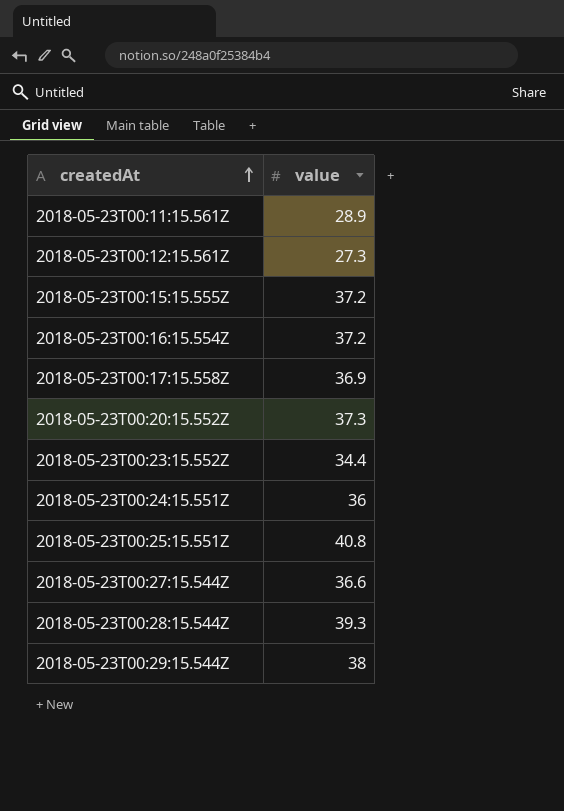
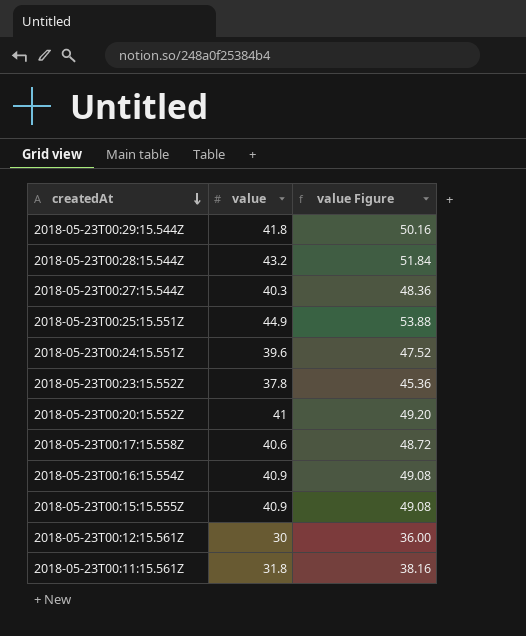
row order: createdAt ascending -> createdAt descending
column value Figure | formula: none -> [value] * 1.2
2018-05-23T00:29:15.544Z | value: 38 -> 41.8
2018-05-23T00:28:15.544Z | value: 39.3 -> 43.2
2018-05-23T00:27:15.544Z | value: 36.6 -> 40.3
2018-05-23T00:25:15.551Z | value: 40.8 -> 44.9
2018-05-23T00:24:15.551Z | value: 36 -> 39.6
2018-05-23T00:23:15.552Z | value: 34.4 -> 37.8
2018-05-23T00:20:15.552Z | value: 37.3 -> 41
2018-05-23T00:17:15.558Z | value: 36.9 -> 40.6
2018-05-23T00:16:15.554Z | value: 37.2 -> 40.9
2018-05-23T00:15:15.555Z | value: 37.2 -> 40.9
2018-05-23T00:12:15.561Z | value: 27.3 -> 30
2018-05-23T00:11:15.561Z | value: 28.9 -> 31.8

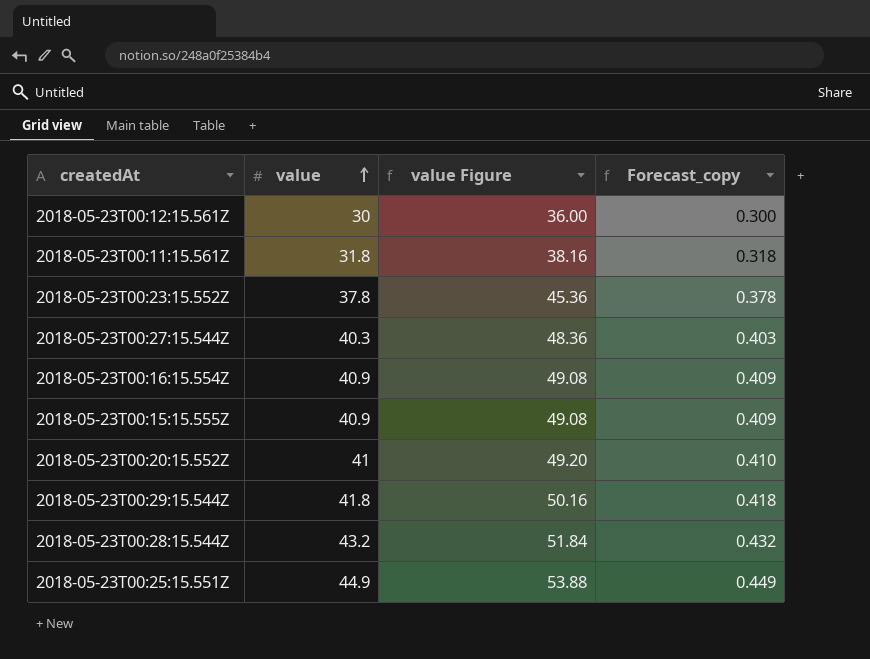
row order: createdAt descending -> value ascending
column Forecast_copy | formula: none -> [value] * 0.01
row 2018-05-23T00:24:15.551Z: 39.6 | 47.52 -> none
row 2018-05-23T00:17:15.558Z: 40.6 | 48.72 -> none

